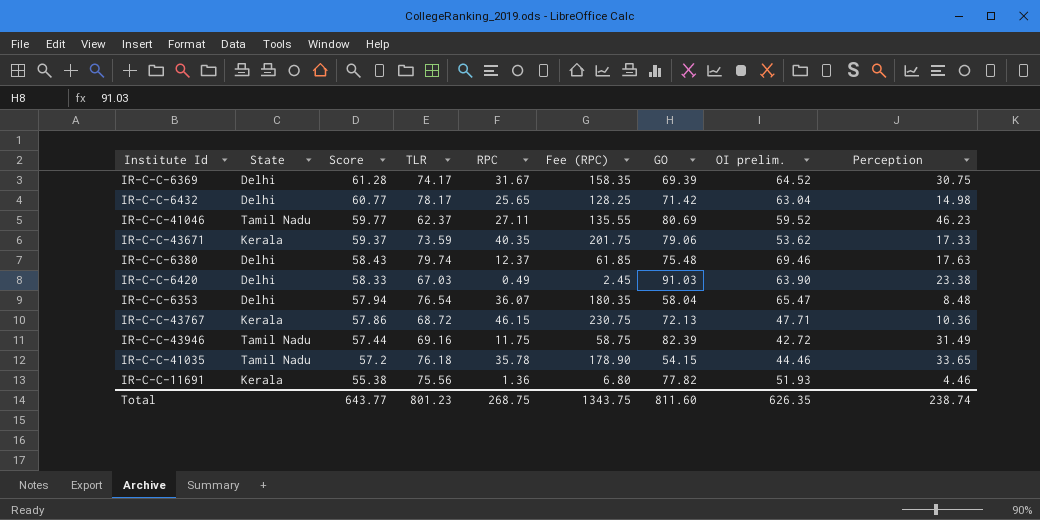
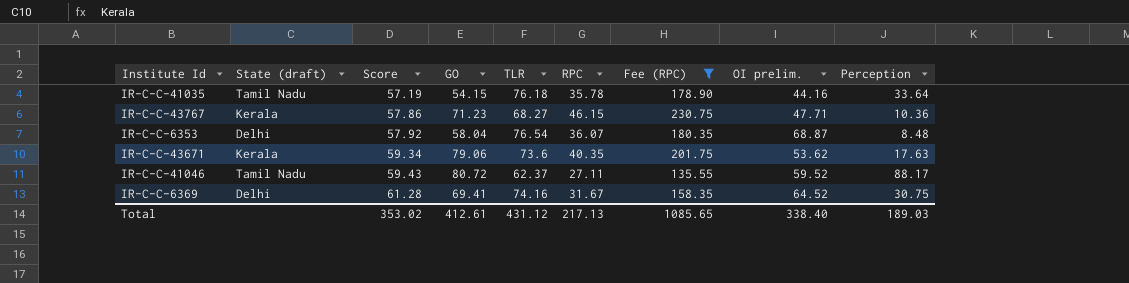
filter: none -> Fee (RPC) >= 135.55
row order: Score descending -> Score ascending
column name: State -> State (draft)
column GO | position: 7 -> 4
IR-C-C-41035 | Score: 57.2 -> 57.19
IR-C-C-41035 | OI prelim.: 44.46 -> 44.16
IR-C-C-41035 | Perception: 33.65 -> 33.64
IR-C-C-43767 | GO: 72.13 -> 71.23
IR-C-C-43767 | TLR: 68.72 -> 68.27
IR-C-C-6353 | Score: 57.94 -> 57.92
IR-C-C-6353 | OI prelim.: 65.47 -> 68.87
IR-C-C-43671 | Score: 59.37 -> 59.34
IR-C-C-43671 | TLR: 73.59 -> 73.6
IR-C-C-43671 | Perception: 17.33 -> 17.63
IR-C-C-41046 | Score: 59.77 -> 59.43
IR-C-C-41046 | GO: 80.69 -> 80.72
IR-C-C-41046 | Perception: 46.23 -> 88.17
IR-C-C-6369 | GO: 69.39 -> 69.41
IR-C-C-6369 | TLR: 74.17 -> 74.16
Total | Score: 643.77 -> 353.02
Total | GO: 811.60 -> 412.61
Total | TLR: 801.23 -> 431.12
Total | RPC: 268.75 -> 217.13
Total | Fee (RPC): 1343.75 -> 1085.65
Total | OI prelim.: 626.35 -> 338.40
Total | Perception: 238.74 -> 189.03

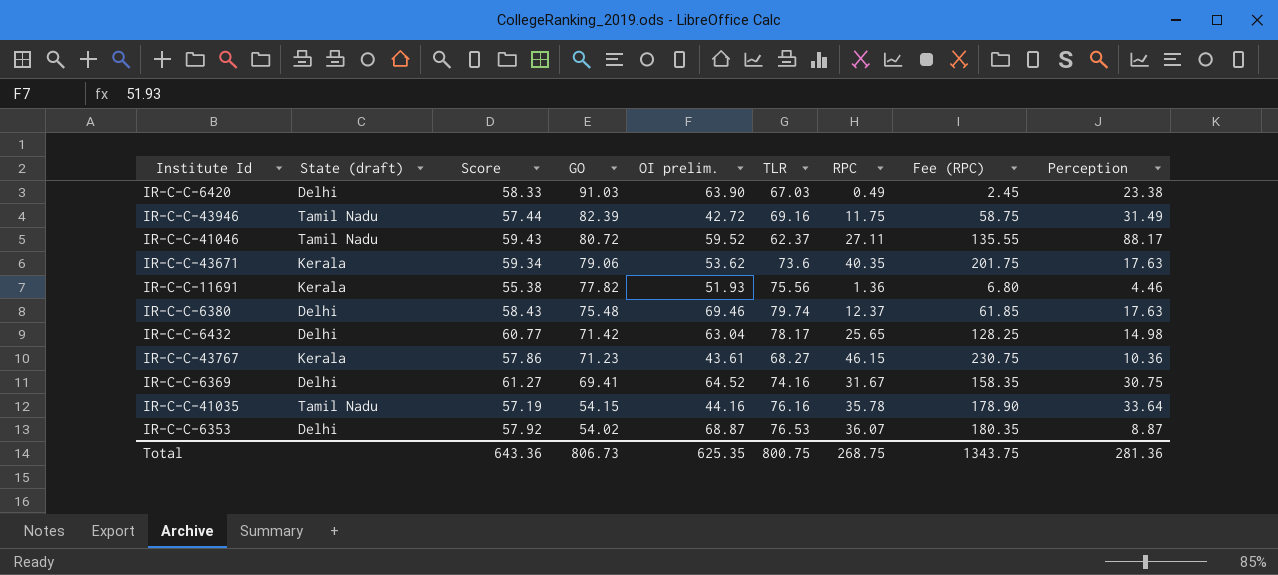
filter: Fee (RPC) >= 135.55 -> none
row order: Score ascending -> GO descending
column OI prelim. | position: 8 -> 5
IR-C-C-43767 | OI prelim.: 47.71 -> 43.61
IR-C-C-6369 | Score: 61.28 -> 61.27
IR-C-C-41035 | TLR: 76.18 -> 76.16
IR-C-C-6353 | GO: 58.04 -> 54.02
IR-C-C-6353 | TLR: 76.54 -> 76.53
IR-C-C-6353 | Perception: 8.48 -> 8.87
Total | Score: 353.02 -> 643.36
Total | GO: 412.61 -> 806.73
Total | OI prelim.: 338.40 -> 625.35
Total | TLR: 431.12 -> 800.75
Total | RPC: 217.13 -> 268.75
Total | Fee (RPC): 1085.65 -> 1343.75
Total | Perception: 189.03 -> 281.36

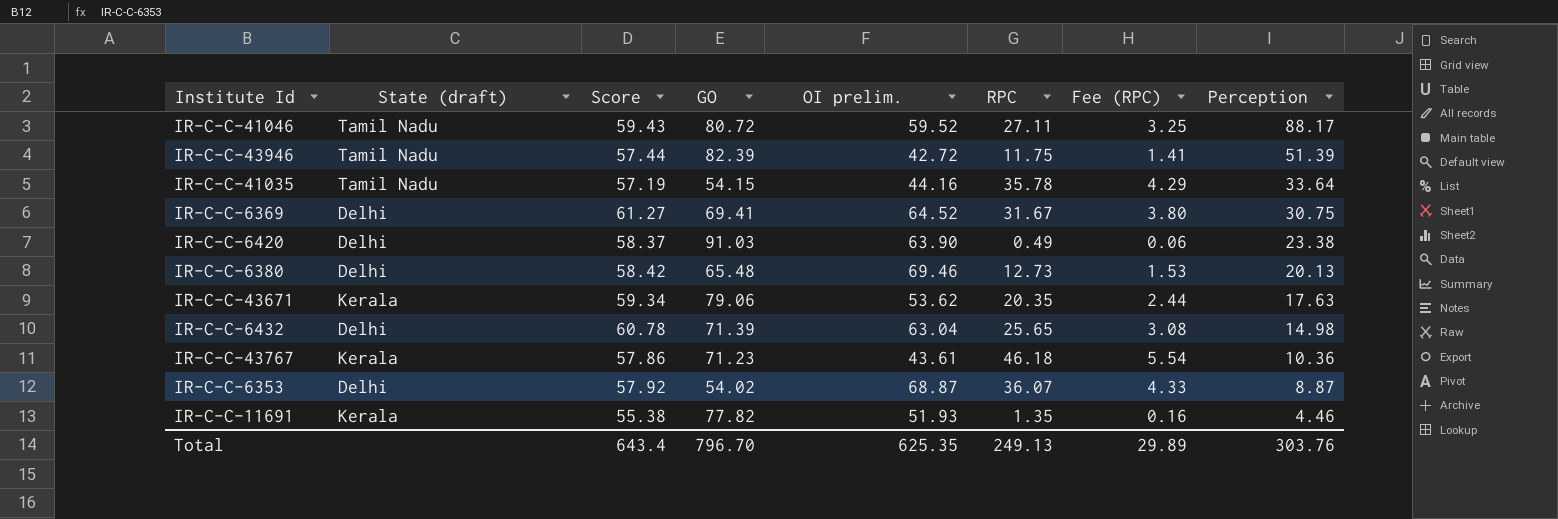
row order: GO descending -> Perception descending
column TLR | position: 6 -> none
column Fee (RPC) | formula: [RPC] * 5 -> [RPC] * 0.12
IR-C-C-43946 | Perception: 31.49 -> 51.39
IR-C-C-6420 | Score: 58.33 -> 58.37
IR-C-C-6380 | Score: 58.43 -> 58.42
IR-C-C-6380 | GO: 75.48 -> 65.48
IR-C-C-6380 | RPC: 12.37 -> 12.73
IR-C-C-6380 | Perception: 17.63 -> 20.13
IR-C-C-43671 | RPC: 40.35 -> 20.35
IR-C-C-6432 | Score: 60.77 -> 60.78
IR-C-C-6432 | GO: 71.42 -> 71.39
IR-C-C-43767 | RPC: 46.15 -> 46.18
IR-C-C-11691 | RPC: 1.36 -> 1.35
Total | Score: 643.36 -> 643.4
Total | GO: 806.73 -> 796.70
Total | RPC: 268.75 -> 249.13
Total | Fee (RPC): 1343.75 -> 29.89
Total | Perception: 281.36 -> 303.76

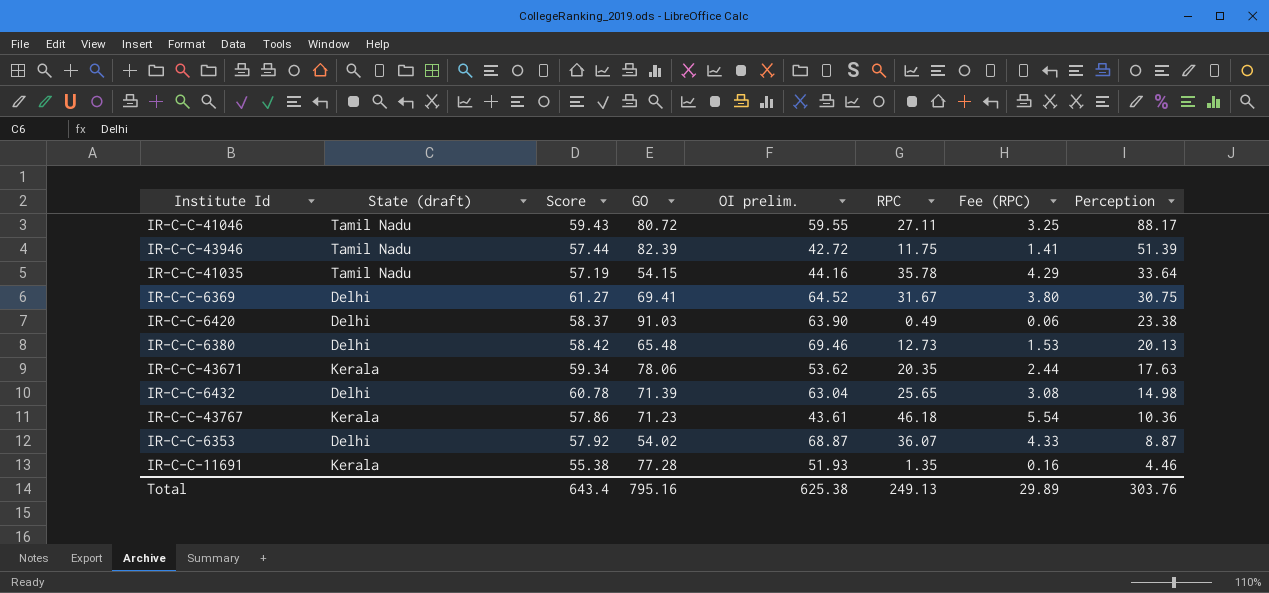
IR-C-C-41046 | OI prelim.: 59.52 -> 59.55
IR-C-C-43671 | GO: 79.06 -> 78.06
IR-C-C-11691 | GO: 77.82 -> 77.28
Total | GO: 796.70 -> 795.16
Total | OI prelim.: 625.35 -> 625.38

